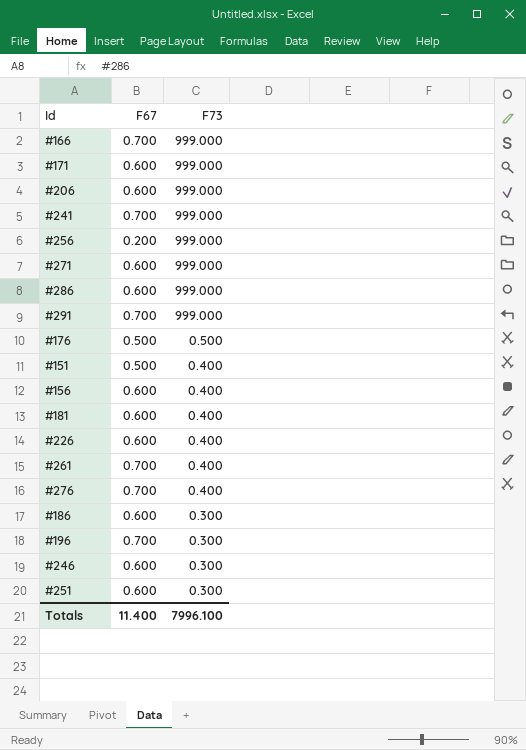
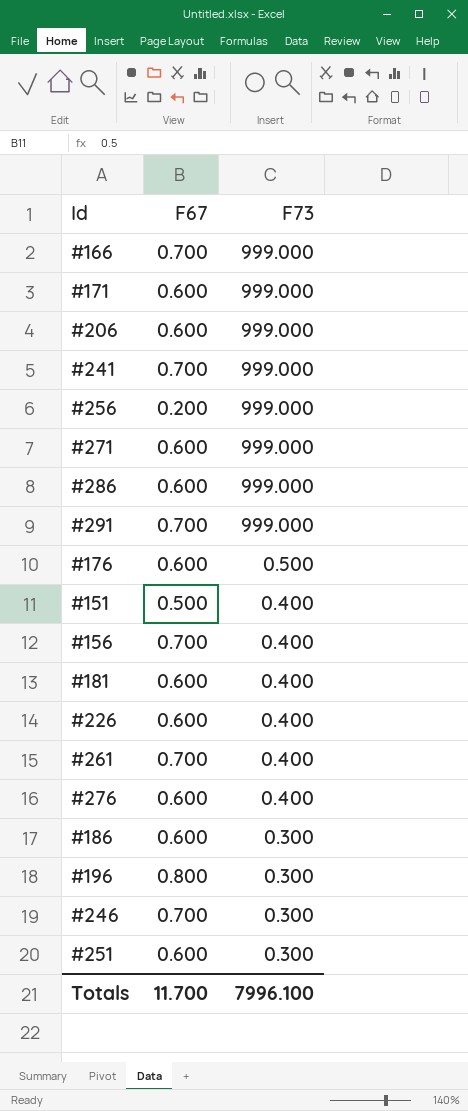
#176 | F67: 0.500 -> 0.600
#156 | F67: 0.600 -> 0.700
#276 | F67: 0.700 -> 0.600
#196 | F67: 0.700 -> 0.800
#246 | F67: 0.600 -> 0.700
Totals | F67: 11.400 -> 11.700

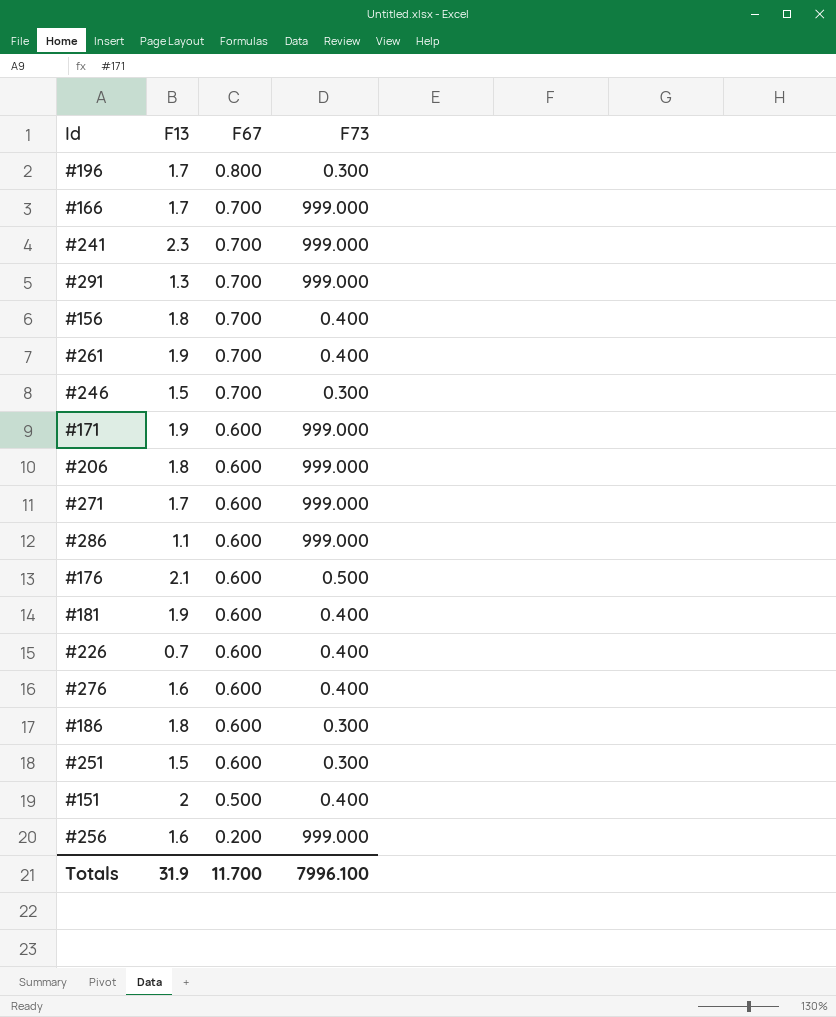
row order: F73 descending -> F67 descending
column F13 | position: none -> 2

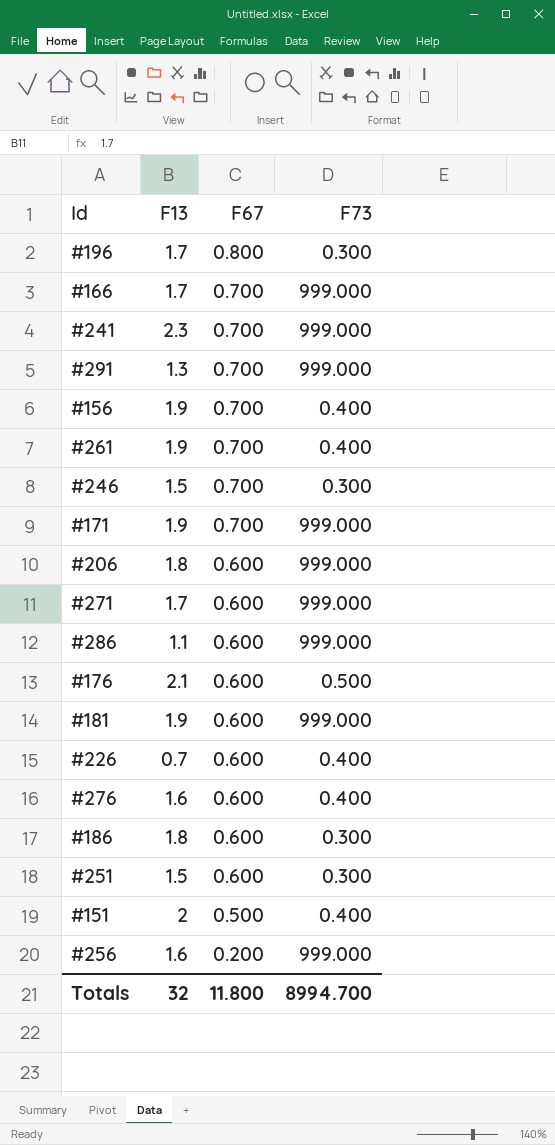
#156 | F13: 1.8 -> 1.9
#171 | F67: 0.600 -> 0.700
#181 | F73: 0.400 -> 999.000
Totals | F13: 31.9 -> 32
Totals | F67: 11.700 -> 11.800
Totals | F73: 7996.100 -> 8994.700

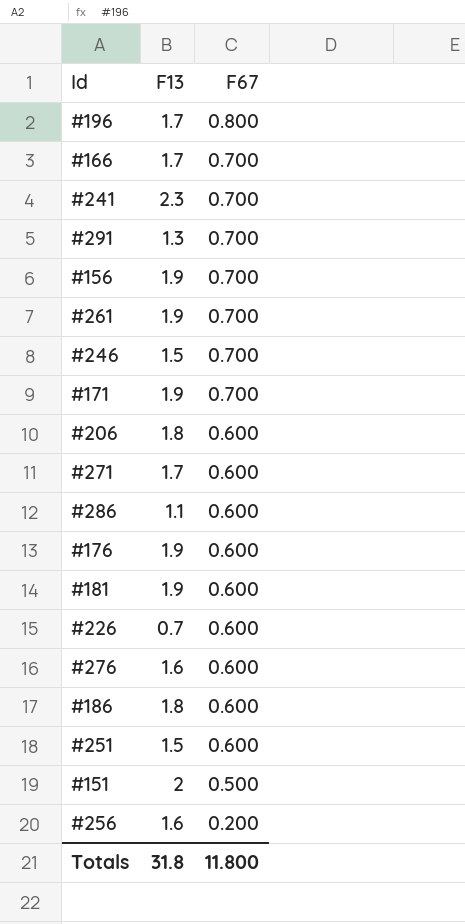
column F73 | position: 4 -> none
#176 | F13: 2.1 -> 1.9
Totals | F13: 32 -> 31.8

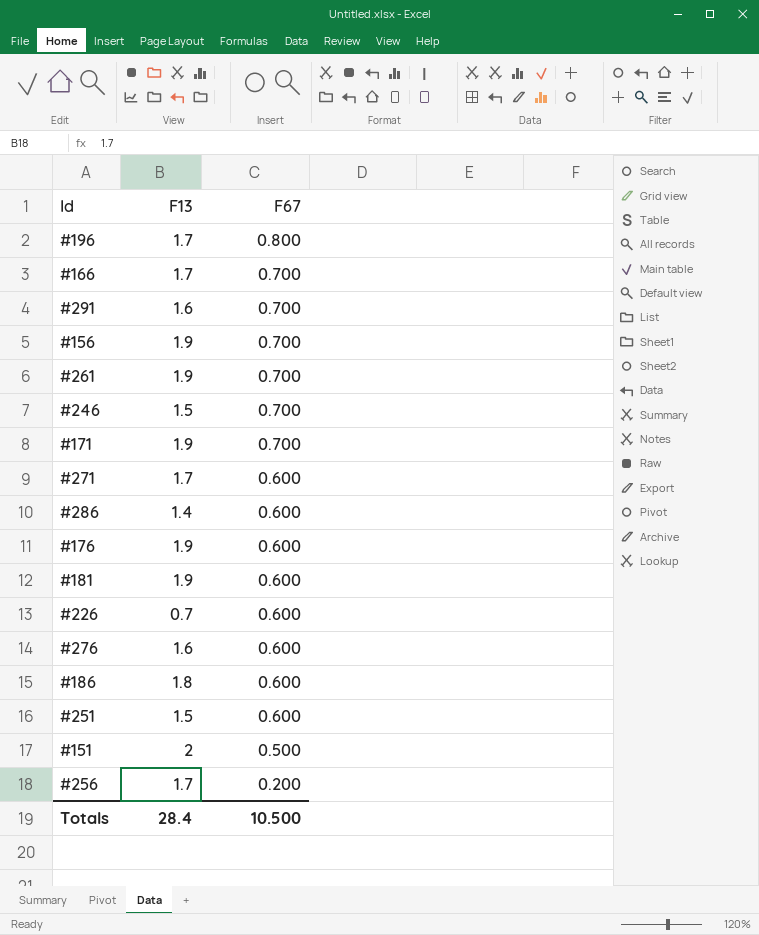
row #241: 2.3 | 0.700 -> none
row #206: 1.8 | 0.600 -> none
#291 | F13: 1.3 -> 1.6
#286 | F13: 1.1 -> 1.4
#256 | F13: 1.6 -> 1.7
Totals | F13: 31.8 -> 28.4
Totals | F67: 11.800 -> 10.500

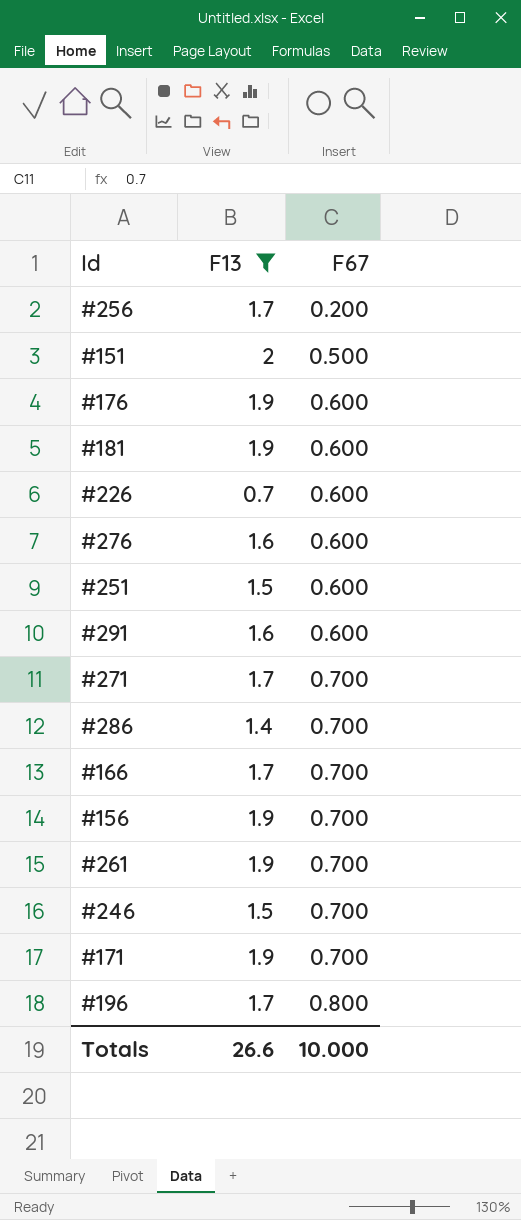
filter: none -> F13 != 1.8
row order: F67 descending -> F67 ascending
#291 | F67: 0.700 -> 0.600
#271 | F67: 0.600 -> 0.700
#286 | F67: 0.600 -> 0.700
Totals | F13: 28.4 -> 26.6
Totals | F67: 10.500 -> 10.000

